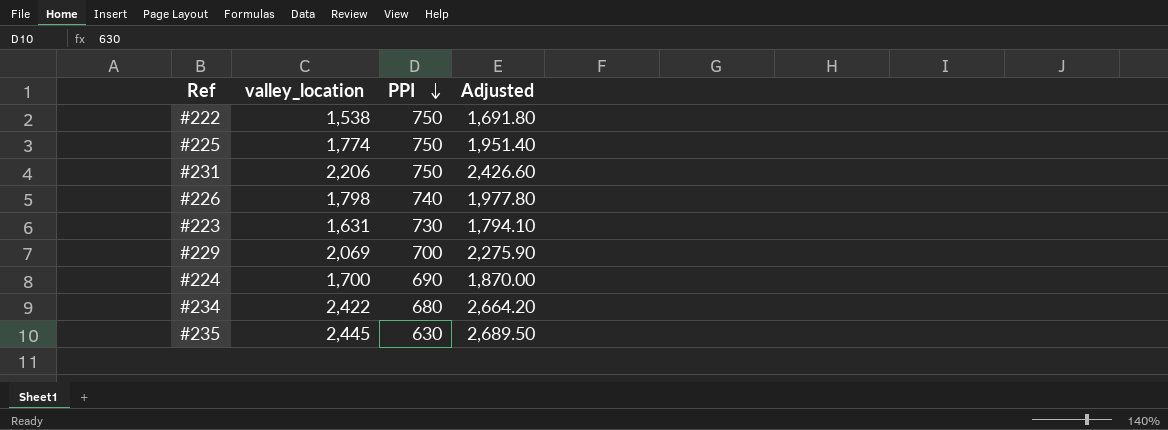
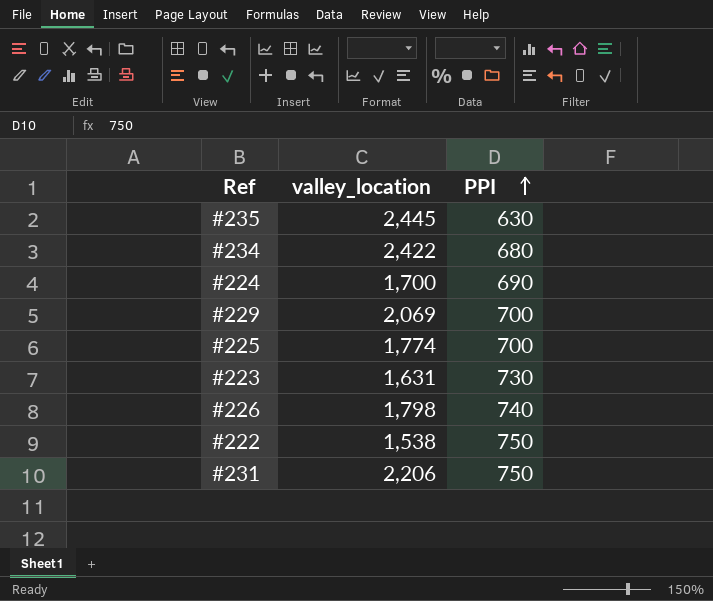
row order: PPI descending -> PPI ascending
column Adjusted | formula: [valley_location] * 1.1 -> none
#225 | PPI: 750 -> 700

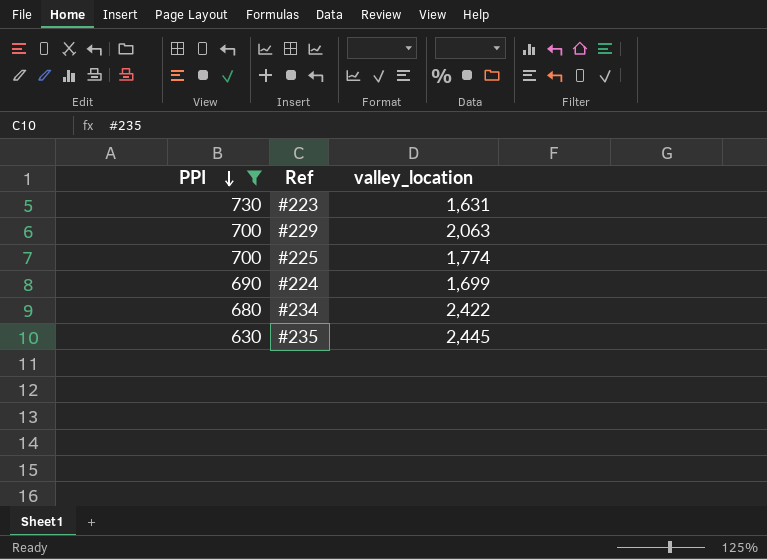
filter: none -> PPI <= 730
row order: PPI ascending -> PPI descending
column PPI | position: 3 -> 1
#229 | valley_location: 2,069 -> 2,063
#224 | valley_location: 1,700 -> 1,699

